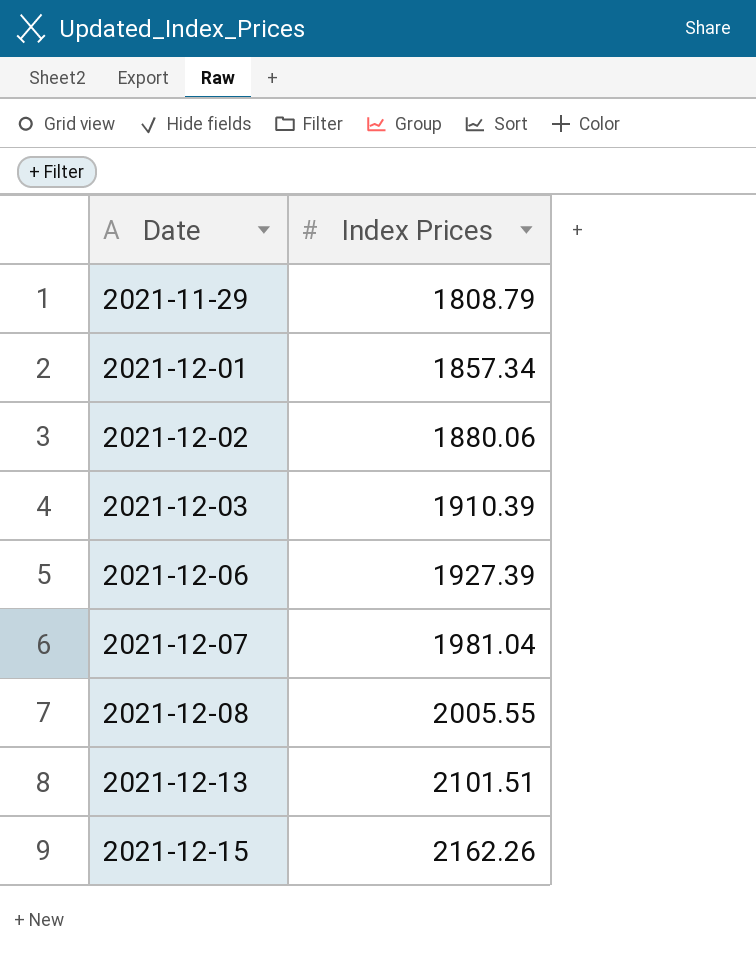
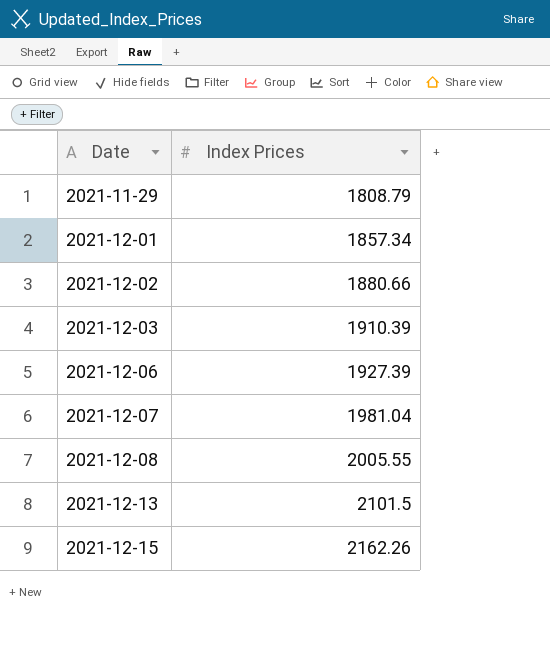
2021-12-02 | Index Prices: 1880.06 -> 1880.66
2021-12-13 | Index Prices: 2101.51 -> 2101.5

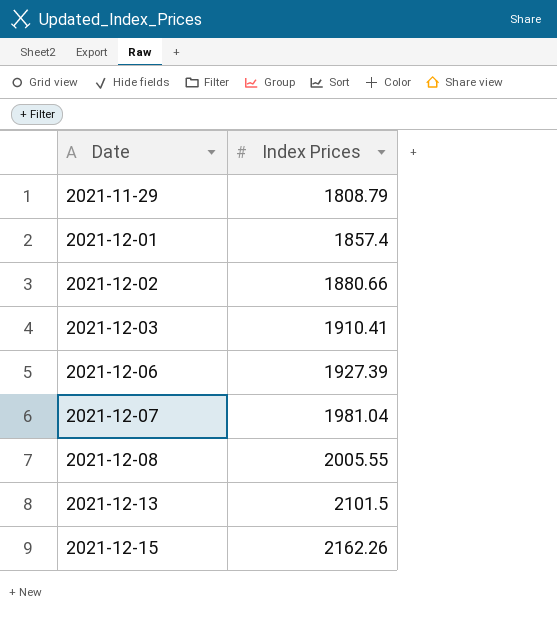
2021-12-01 | Index Prices: 1857.34 -> 1857.4
2021-12-03 | Index Prices: 1910.39 -> 1910.41

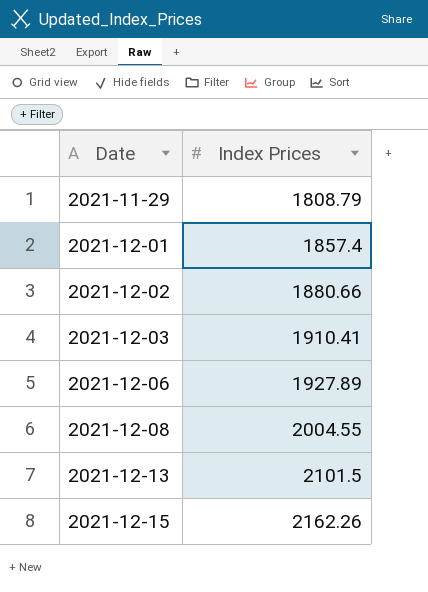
row 2021-12-07: 1981.04 -> none
2021-12-06 | Index Prices: 1927.39 -> 1927.89
2021-12-08 | Index Prices: 2005.55 -> 2004.55

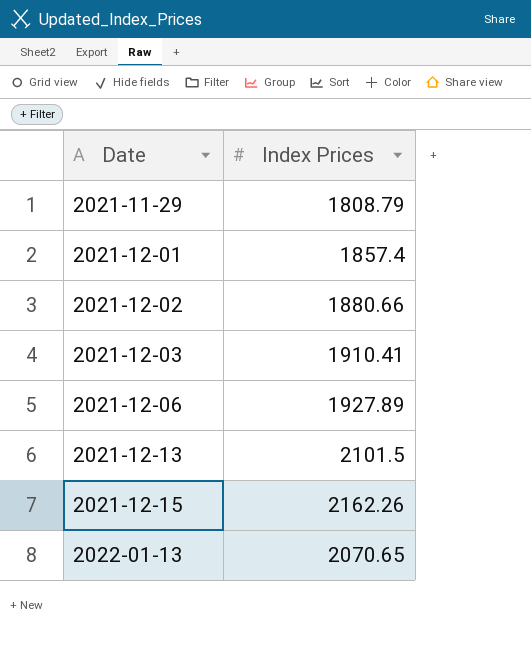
row 2021-12-08: 2004.55 -> none
row 2022-01-13: none -> 2070.65

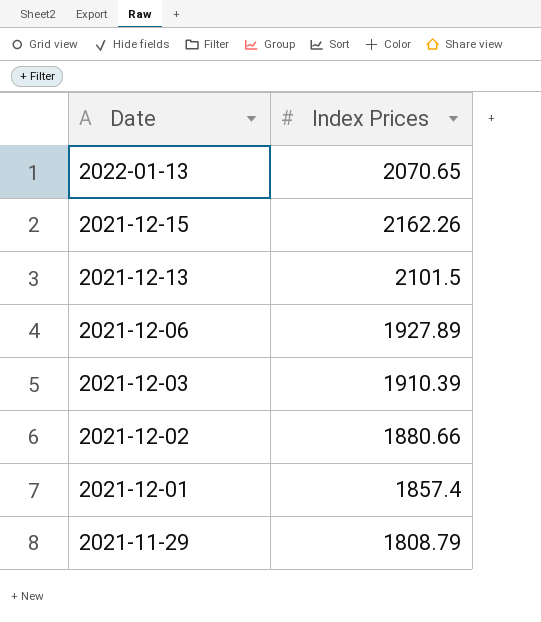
row order: Date ascending -> Date descending
2021-12-03 | Index Prices: 1910.41 -> 1910.39

